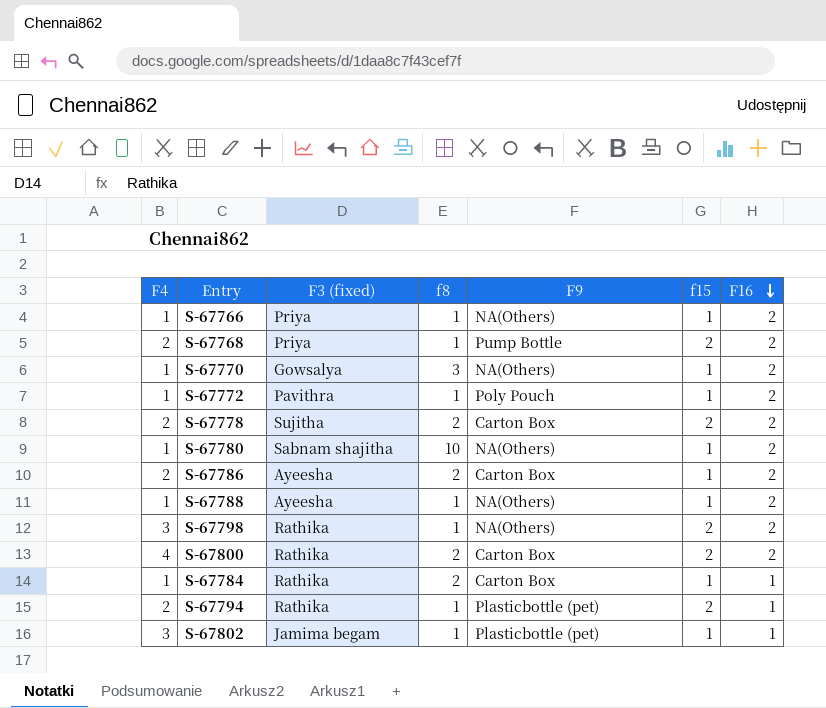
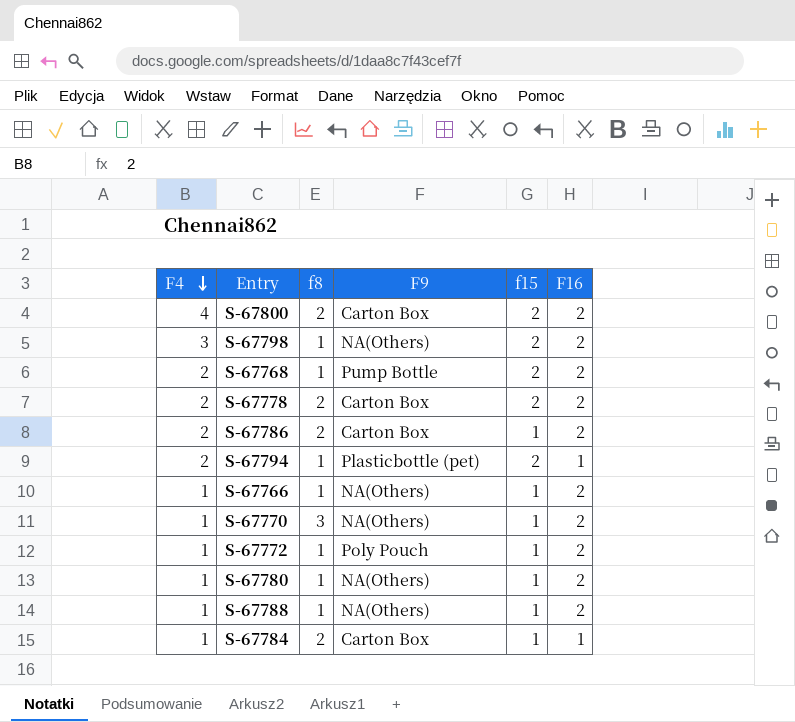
row order: F16 descending -> F4 descending
column F3 (fixed) | position: 3 -> none
row S-67802: 3 | Jamima begam | 1 | Plasticbottle (pet) | 1 | 1 -> none
S-67780 | f8: 10 -> 1

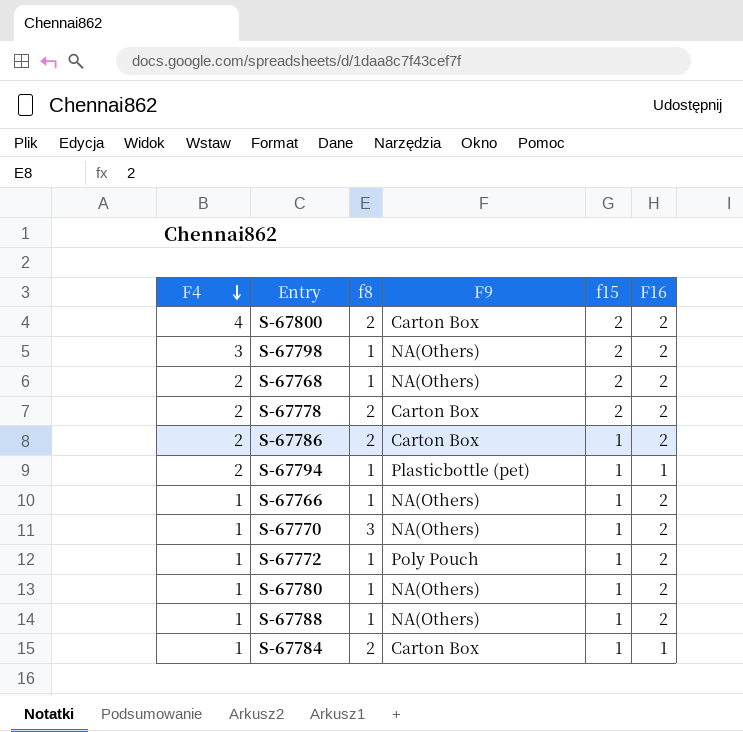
S-67768 | F9: Pump Bottle -> NA(Others)
S-67794 | f15: 2 -> 1

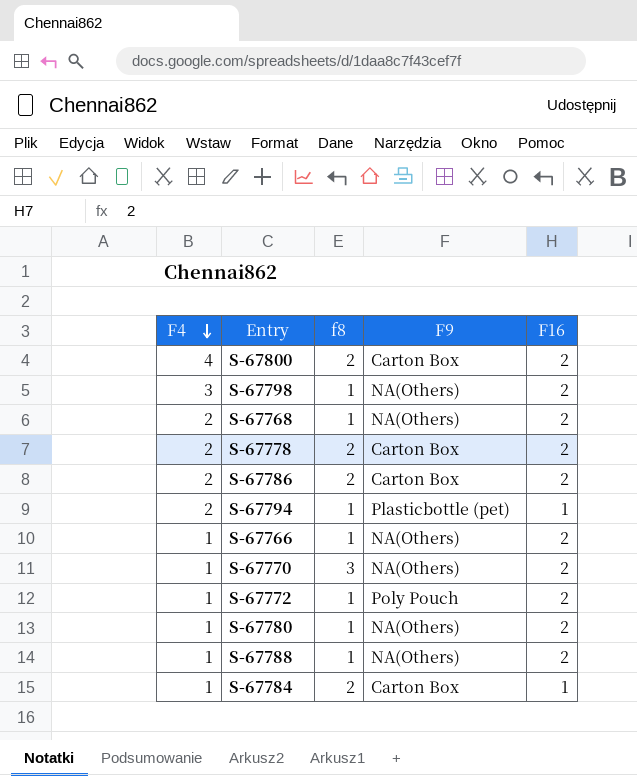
column f15 | position: 5 -> none

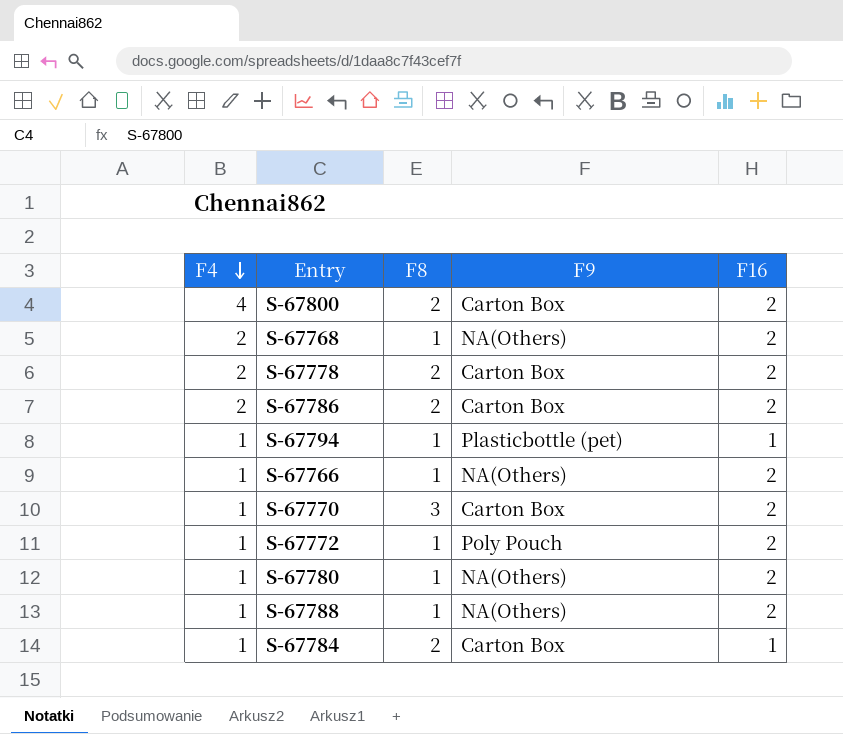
column name: f8 -> F8
row S-67798: 3 | 1 | NA(Others) | 2 -> none
S-67794 | F4: 2 -> 1
S-67770 | F9: NA(Others) -> Carton Box

